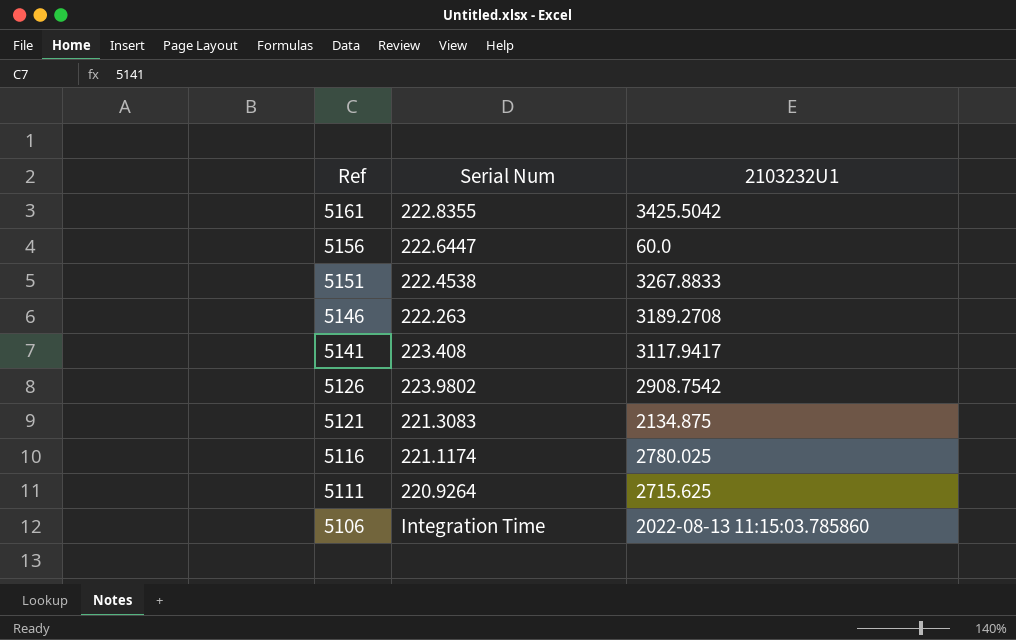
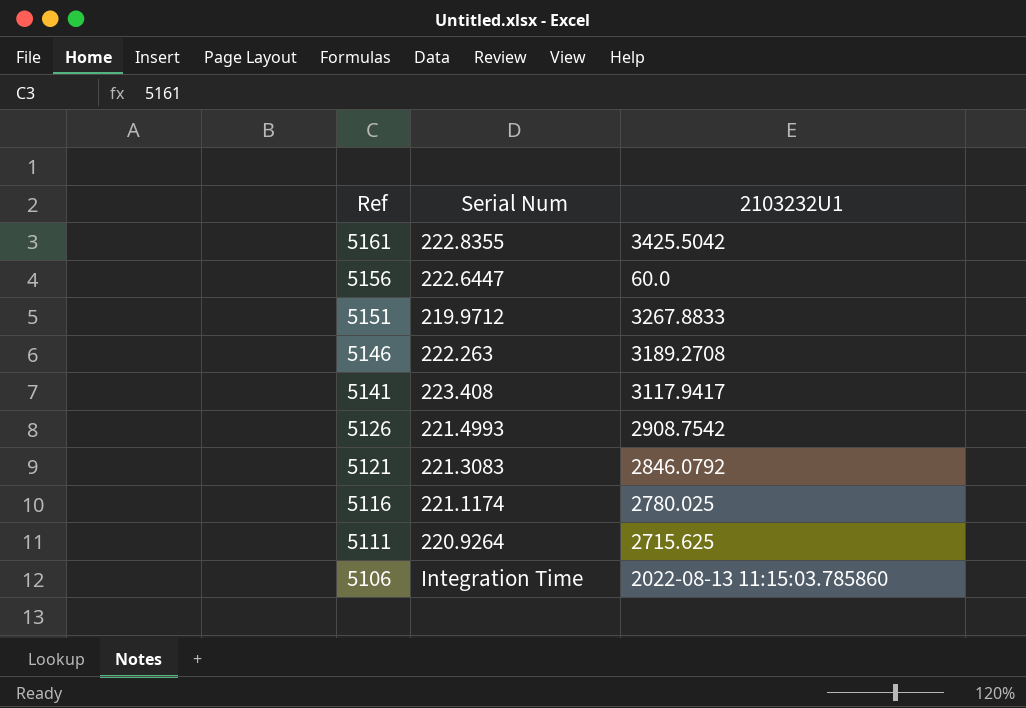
5151 | Serial Num: 222.4538 -> 219.9712
5126 | Serial Num: 223.9802 -> 221.4993
5121 | 2103232U1: 2134.875 -> 2846.0792

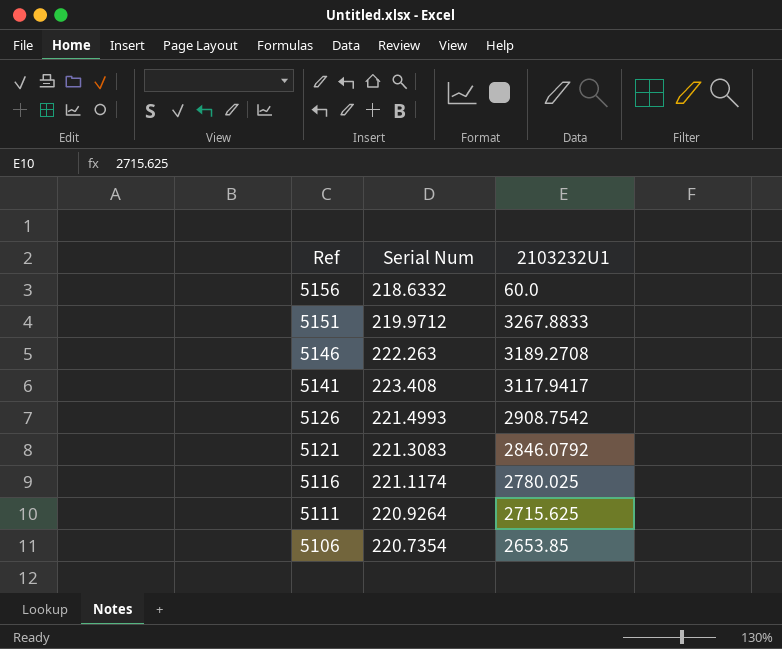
row 5161: 222.8355 | 3425.5042 -> none
5156 | Serial Num: 222.6447 -> 218.6332
5106 | Serial Num: Integration Time -> 220.7354
5106 | 2103232U1: 2022-08-13 11:15:03.785860 -> 2653.85

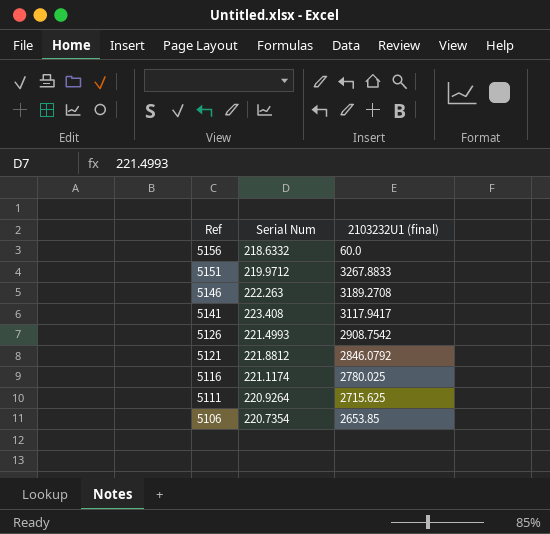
column name: 2103232U1 -> 2103232U1 (final)
5121 | Serial Num: 221.3083 -> 221.8812

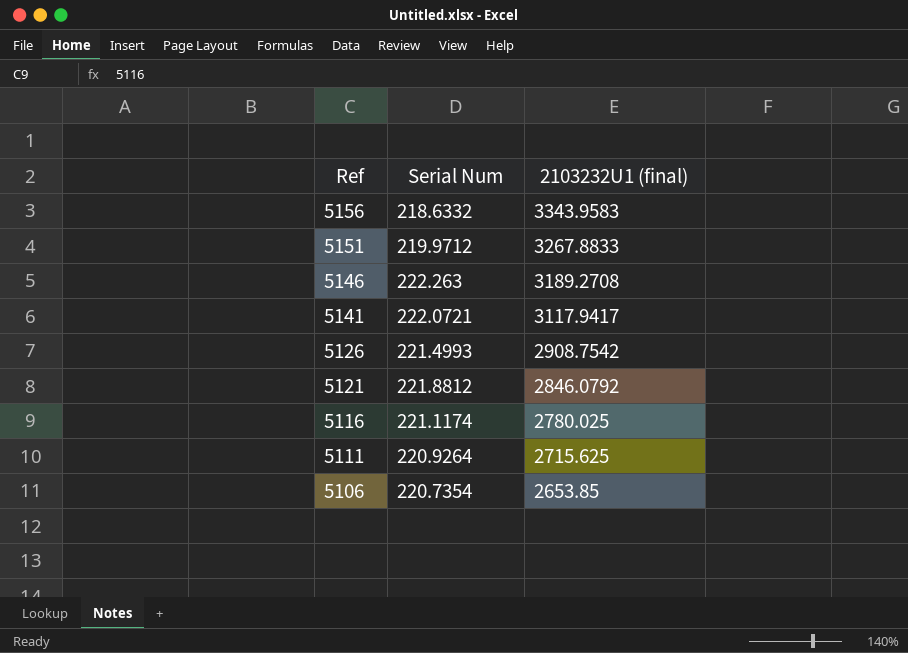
5156 | 2103232U1 (final): 60.0 -> 3343.9583
5141 | Serial Num: 223.408 -> 222.0721

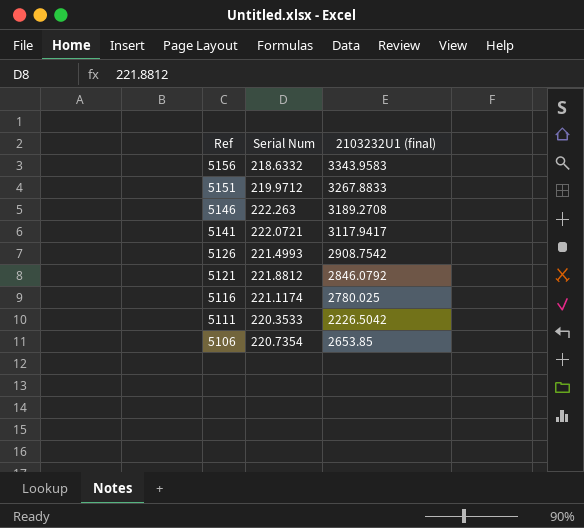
5111 | Serial Num: 220.9264 -> 220.3533
5111 | 2103232U1 (final): 2715.625 -> 2226.5042

